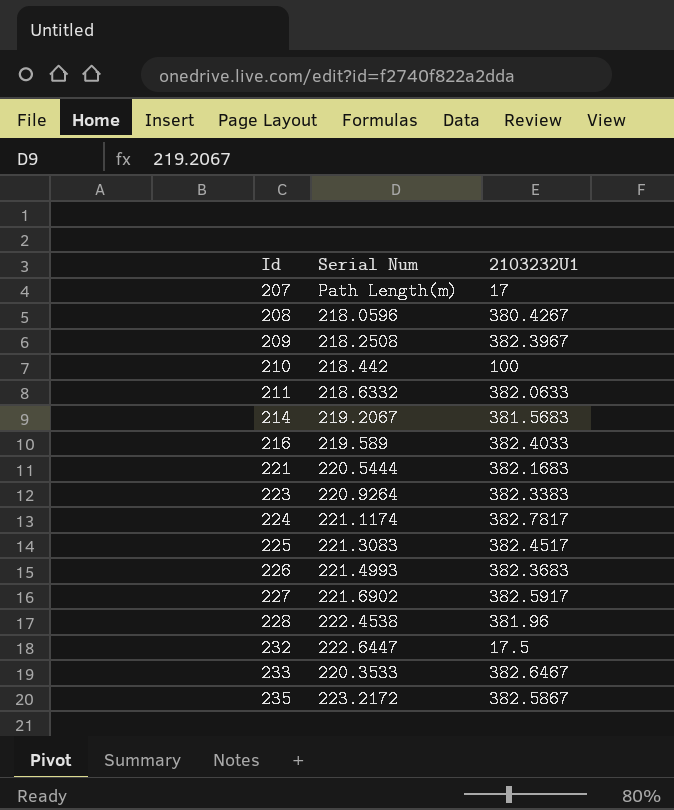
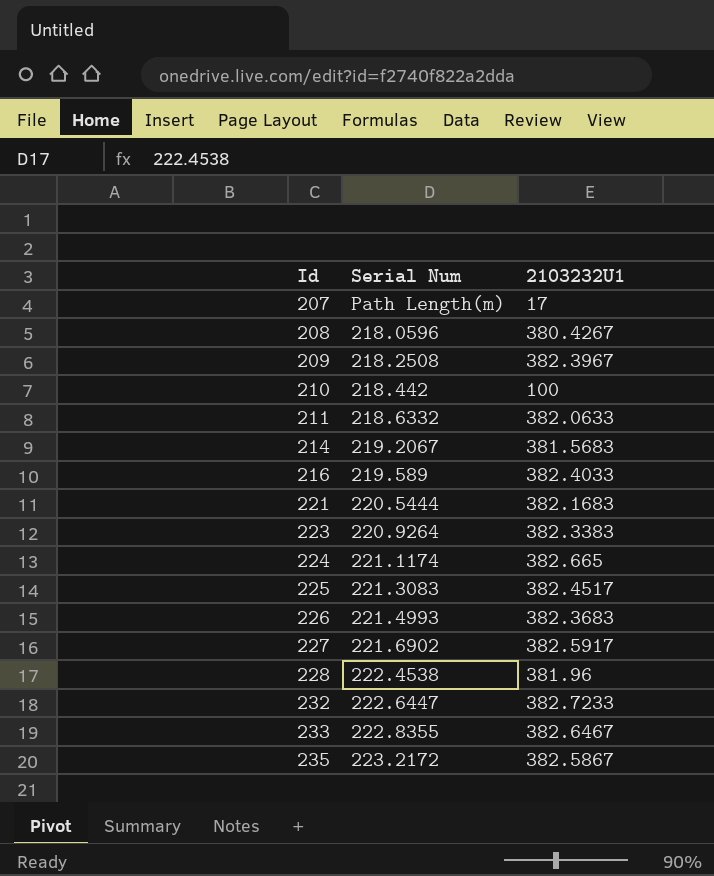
224 | 2103232U1: 382.7817 -> 382.665
232 | 2103232U1: 17.5 -> 382.7233
233 | Serial Num: 220.3533 -> 222.8355

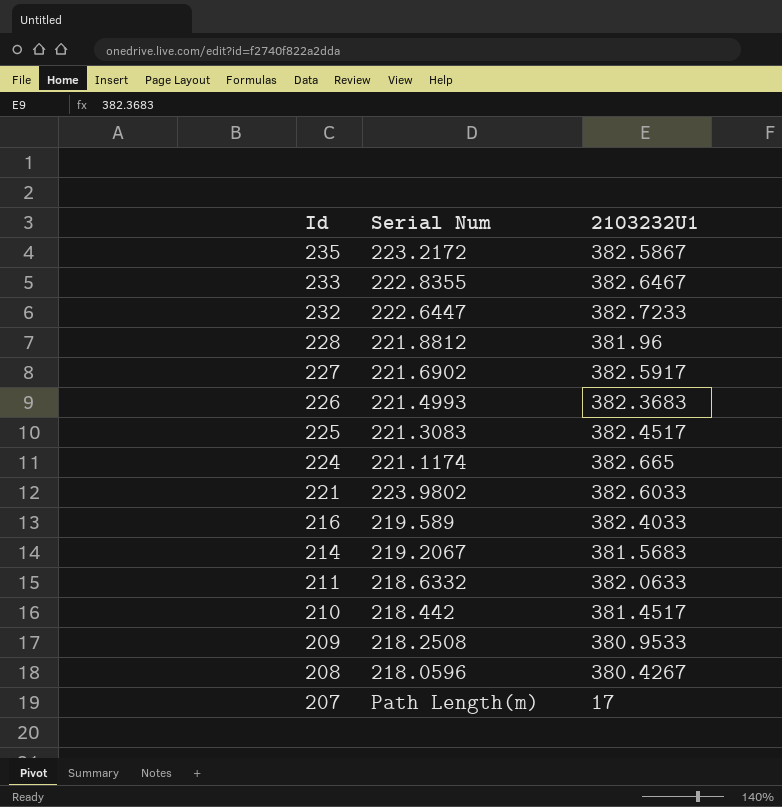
row order: Id ascending -> Id descending
row 223: 220.9264 | 382.3383 -> none
228 | Serial Num: 222.4538 -> 221.8812
221 | Serial Num: 220.5444 -> 223.9802
221 | 2103232U1: 382.1683 -> 382.6033
210 | 2103232U1: 100 -> 381.4517
209 | 2103232U1: 382.3967 -> 380.9533

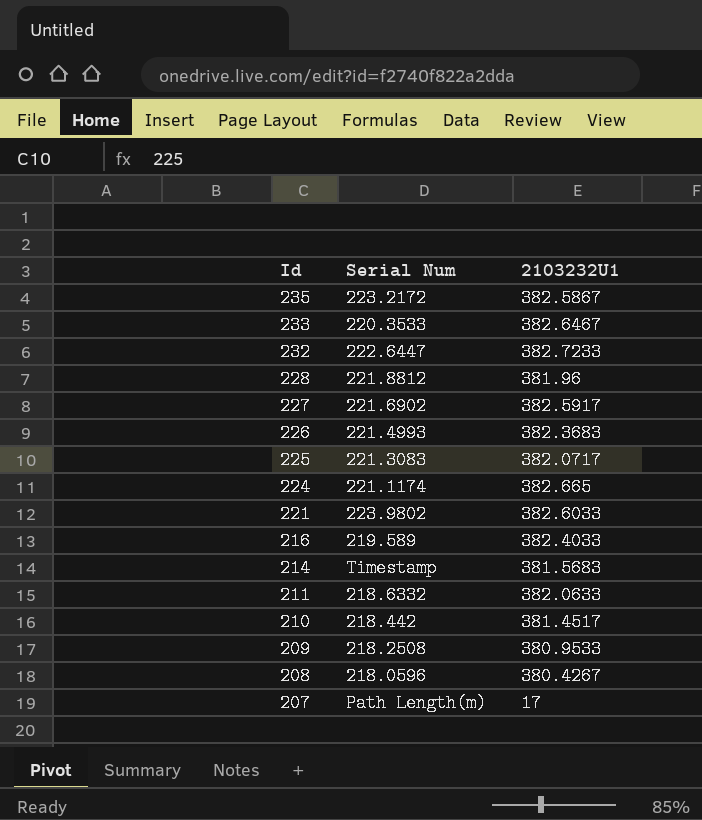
233 | Serial Num: 222.8355 -> 220.3533
225 | 2103232U1: 382.4517 -> 382.0717
214 | Serial Num: 219.2067 -> Timestamp

